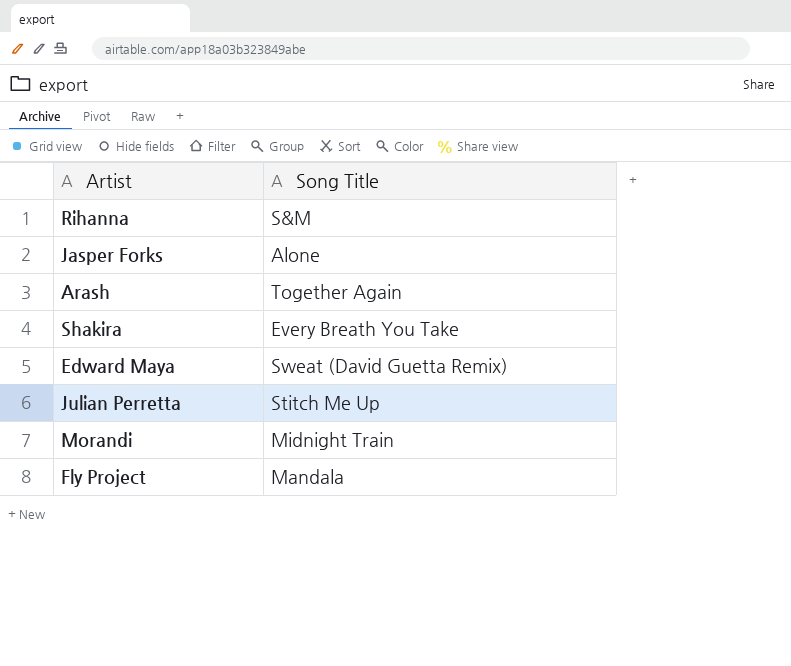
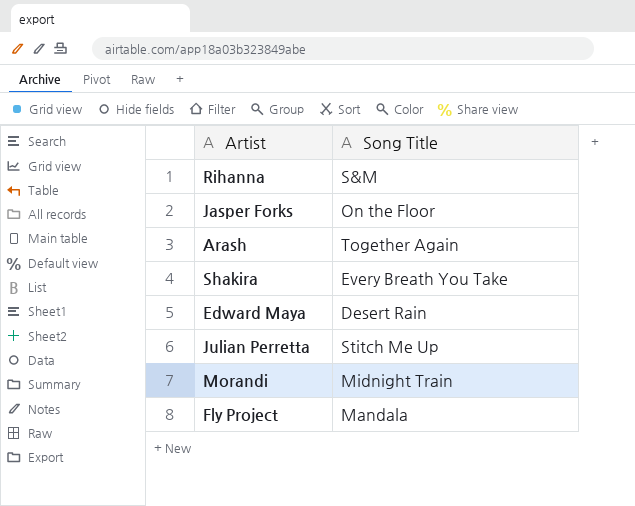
Jasper Forks | Song Title: Alone -> On the Floor
Edward Maya | Song Title: Sweat (David Guetta Remix) -> Desert Rain

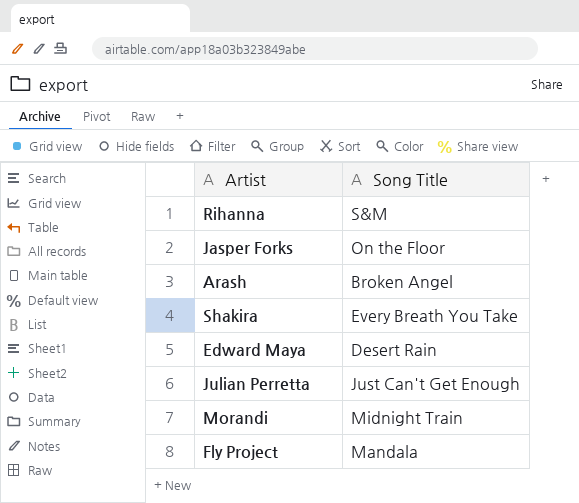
Arash | Song Title: Together Again -> Broken Angel
Julian Perretta | Song Title: Stitch Me Up -> Just Can't Get Enough

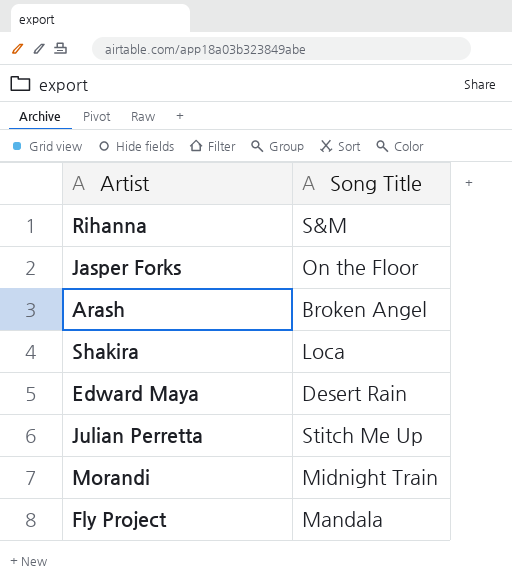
Shakira | Song Title: Every Breath You Take -> Loca
Julian Perretta | Song Title: Just Can't Get Enough -> Stitch Me Up

